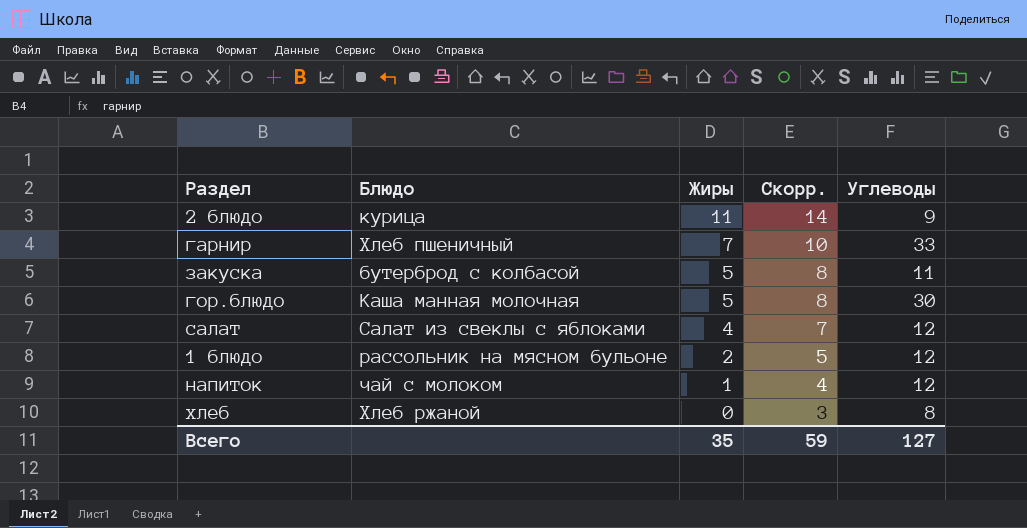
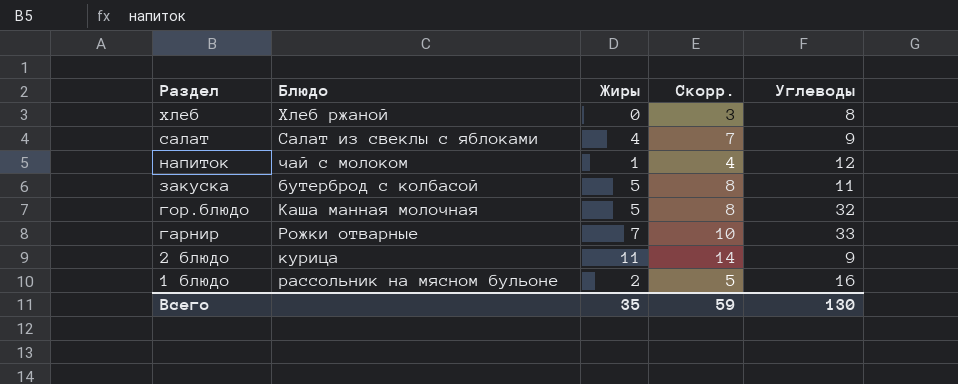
row order: Жиры descending -> Раздел descending
салат | Углеводы: 12 -> 9
гор.блюдо | Углеводы: 30 -> 32
гарнир | Блюдо: Хлеб пшеничный -> Рожки отварные
1 блюдо | Углеводы: 12 -> 16
Всего | Углеводы: 127 -> 130

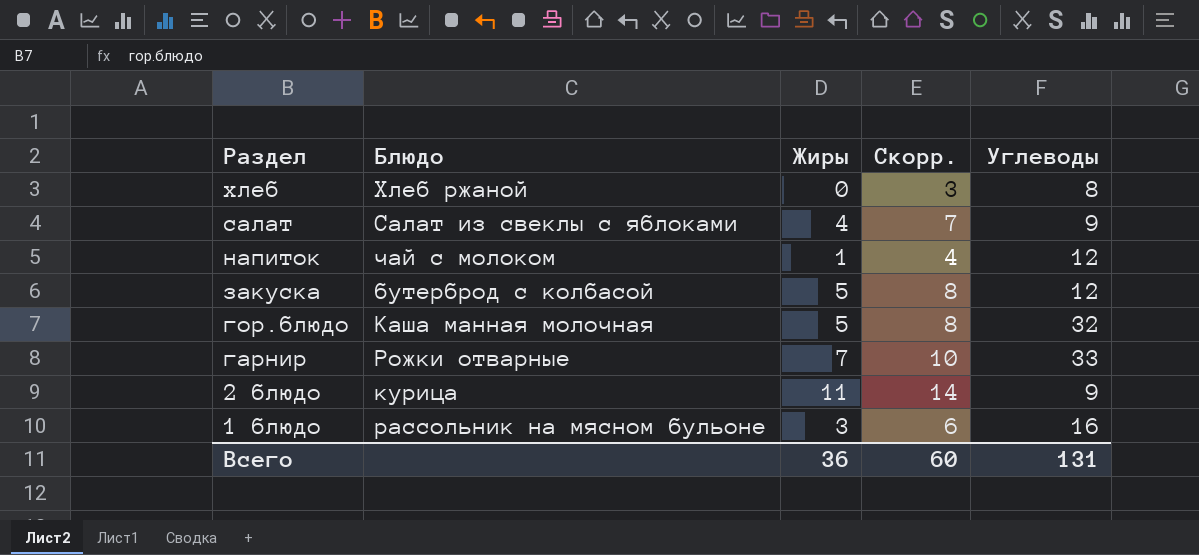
закуска | Углеводы: 11 -> 12
1 блюдо | Жиры: 2 -> 3
1 блюдо | Скорр.: 5 -> 6
Всего | Жиры: 35 -> 36
Всего | Скорр.: 59 -> 60
Всего | Углеводы: 130 -> 131

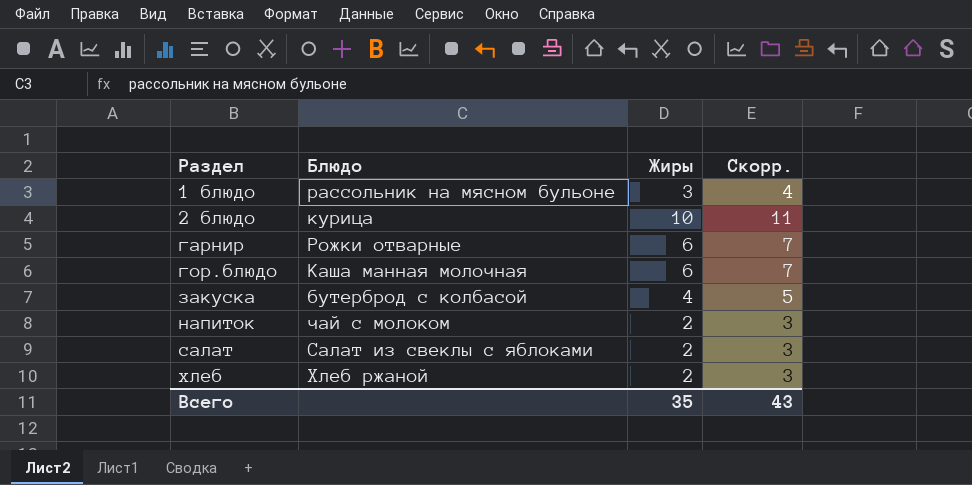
row order: Раздел descending -> Раздел ascending
column Углеводы | position: 5 -> none
column Скорр. | formula: [Жиры] + 3 -> [Жиры] + 1
2 блюдо | Жиры: 11 -> 10
гарнир | Жиры: 7 -> 6
гор.блюдо | Жиры: 5 -> 6
закуска | Жиры: 5 -> 4
напиток | Жиры: 1 -> 2
салат | Жиры: 4 -> 2
хлеб | Жиры: 0 -> 2
Всего | Жиры: 36 -> 35
Всего | Скорр.: 60 -> 43

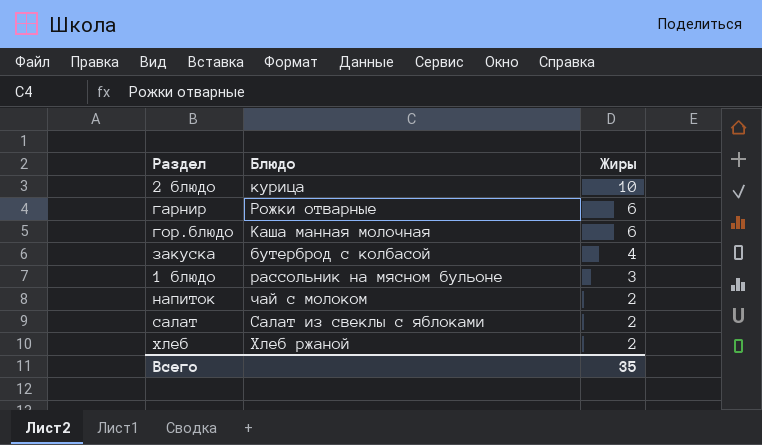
row order: Раздел ascending -> Жиры descending
column Скорр. | formula: [Жиры] + 1 -> none

